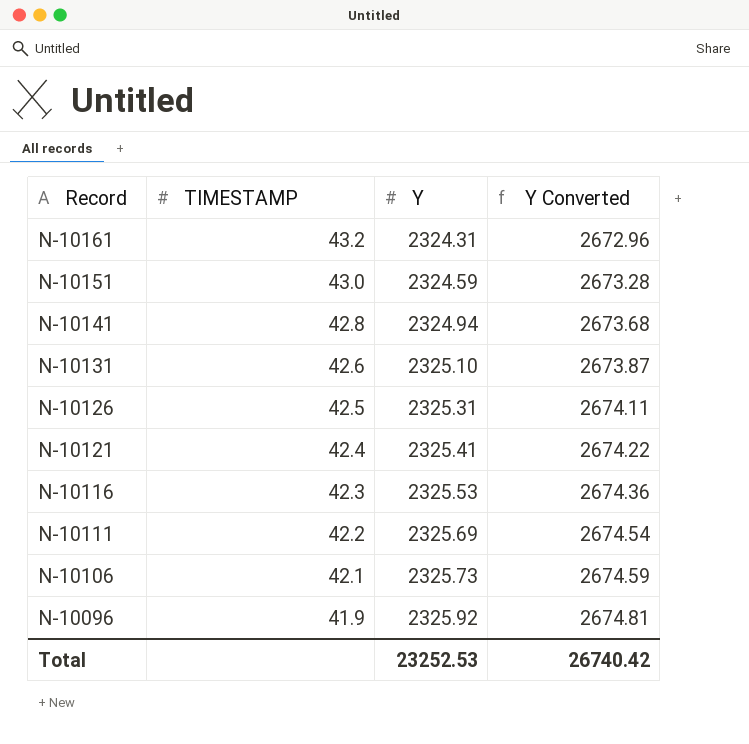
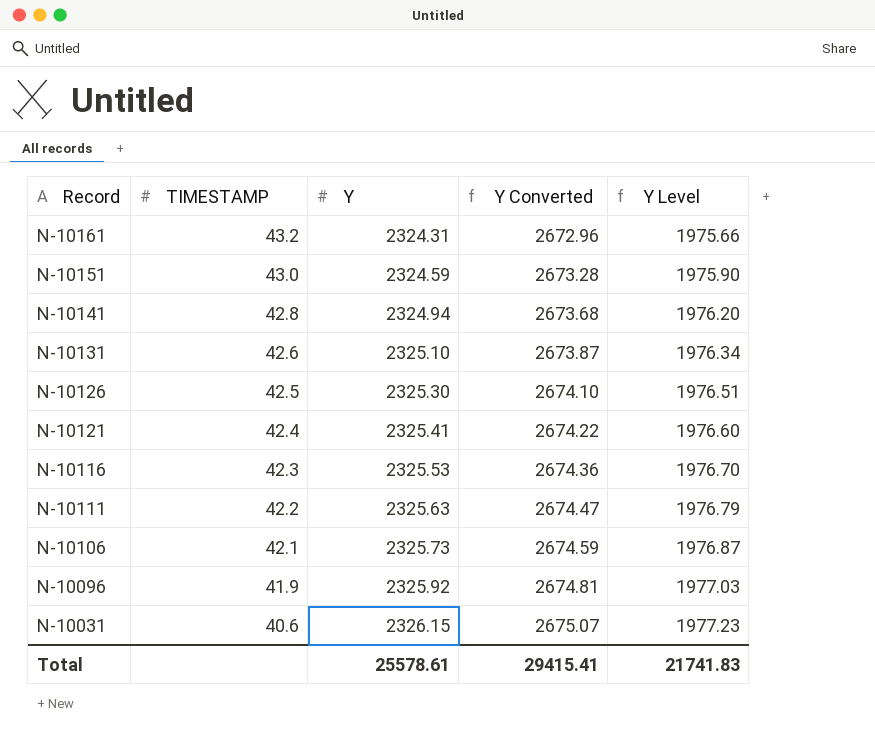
column Y Level | formula: none -> [Y] * 0.85
N-10126 | Y: 2325.31 -> 2325.30
N-10126 | Y Converted: 2674.11 -> 2674.10
N-10111 | Y: 2325.69 -> 2325.63
N-10111 | Y Converted: 2674.54 -> 2674.47
row N-10031: none -> 40.6 | 2326.15 | 2675.07 | 1977.23
Total | Y: 23252.53 -> 25578.61
Total | Y Converted: 26740.42 -> 29415.41

